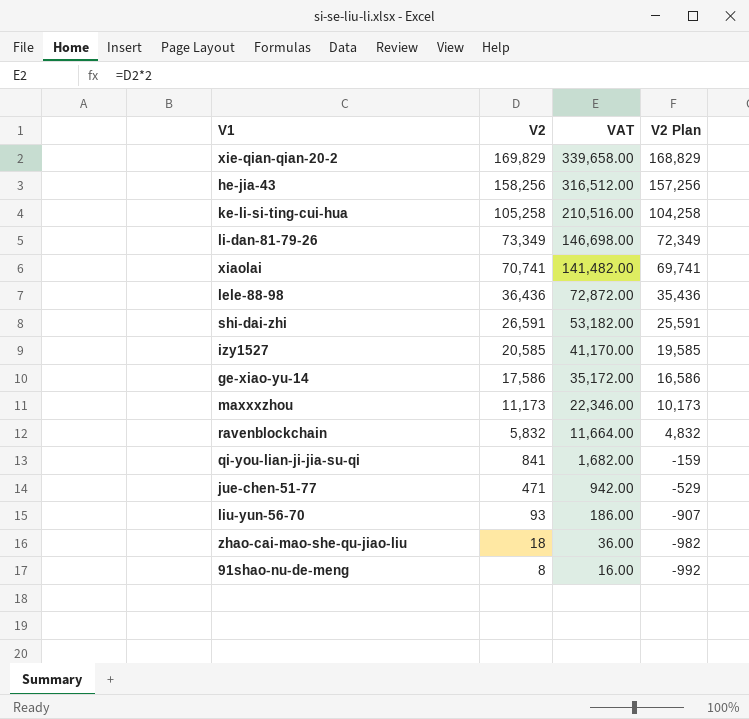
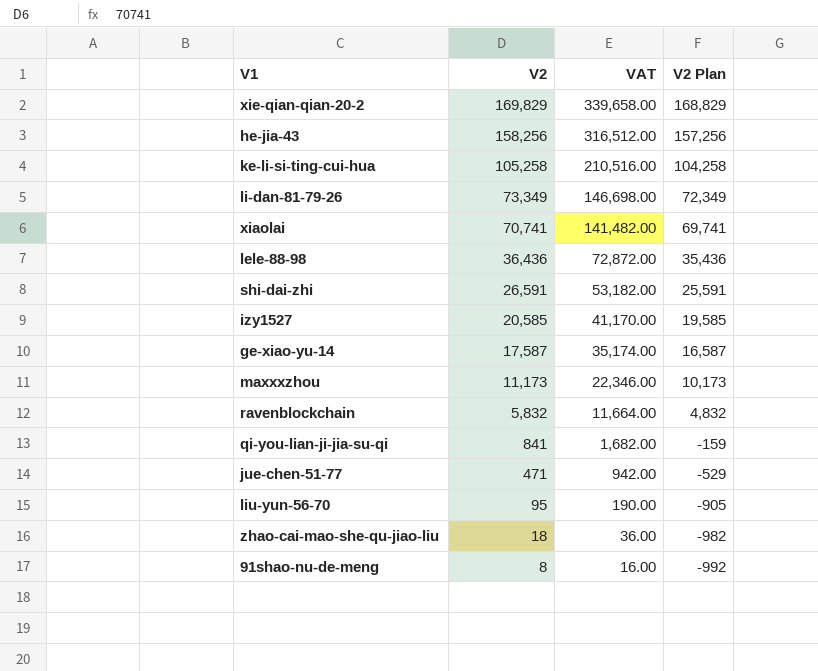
ge-xiao-yu-14 | V2: 17,586 -> 17,587
ge-xiao-yu-14 | VAT: 35,172.00 -> 35,174.00
ge-xiao-yu-14 | V2 Plan: 16,586 -> 16,587
liu-yun-56-70 | V2: 93 -> 95
liu-yun-56-70 | VAT: 186.00 -> 190.00
liu-yun-56-70 | V2 Plan: -907 -> -905

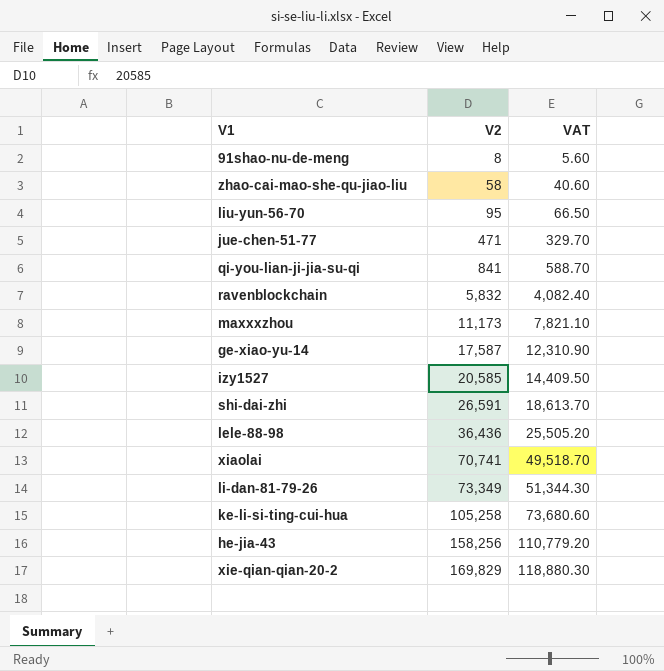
row order: V2 descending -> V2 ascending
column V2 Plan | formula: [V2] - 1000 -> none
column VAT | formula: [V2] * 2 -> [V2] * 0.7
zhao-cai-mao-she-qu-jiao-liu | V2: 18 -> 58

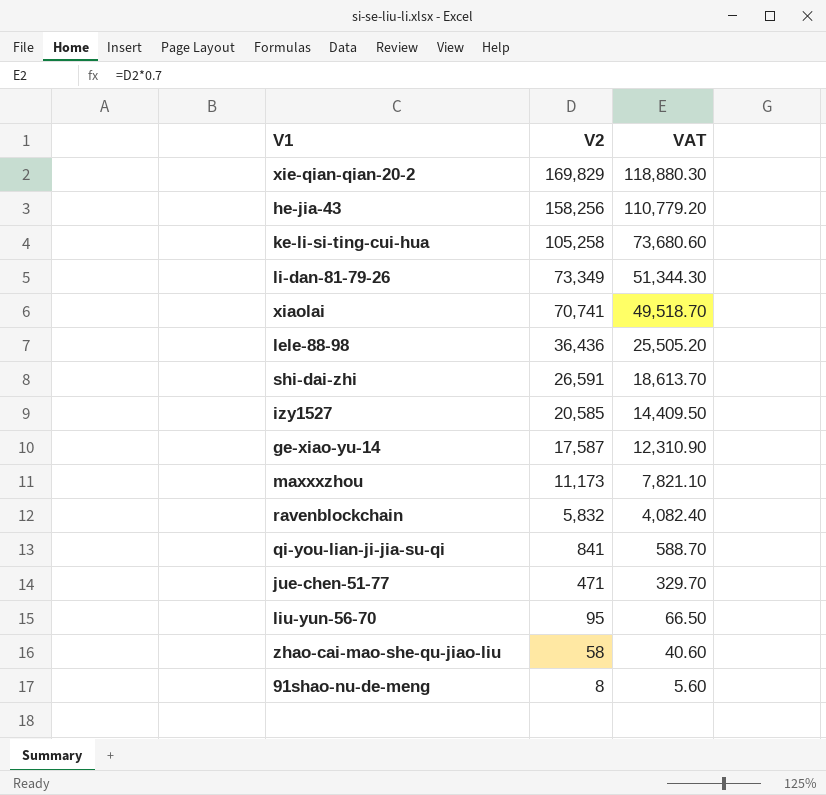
row order: V2 ascending -> V2 descending

